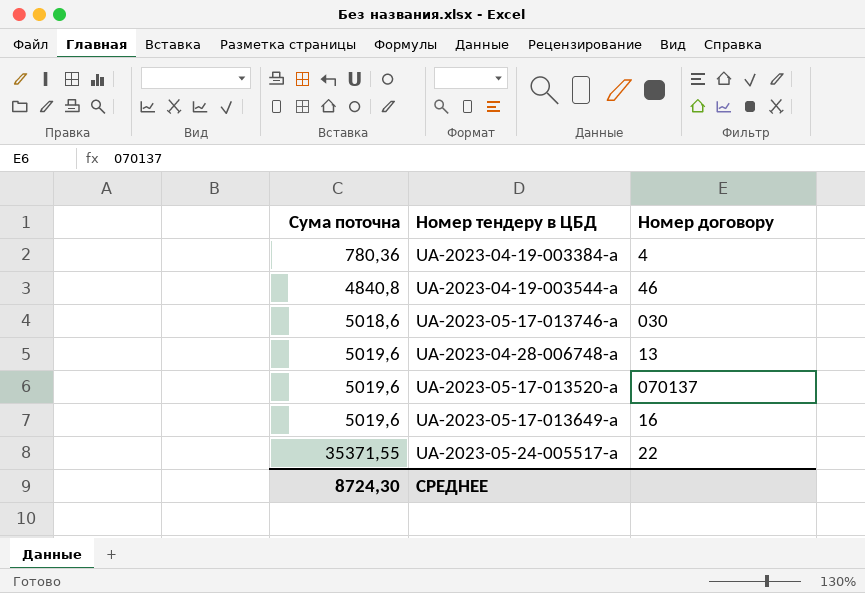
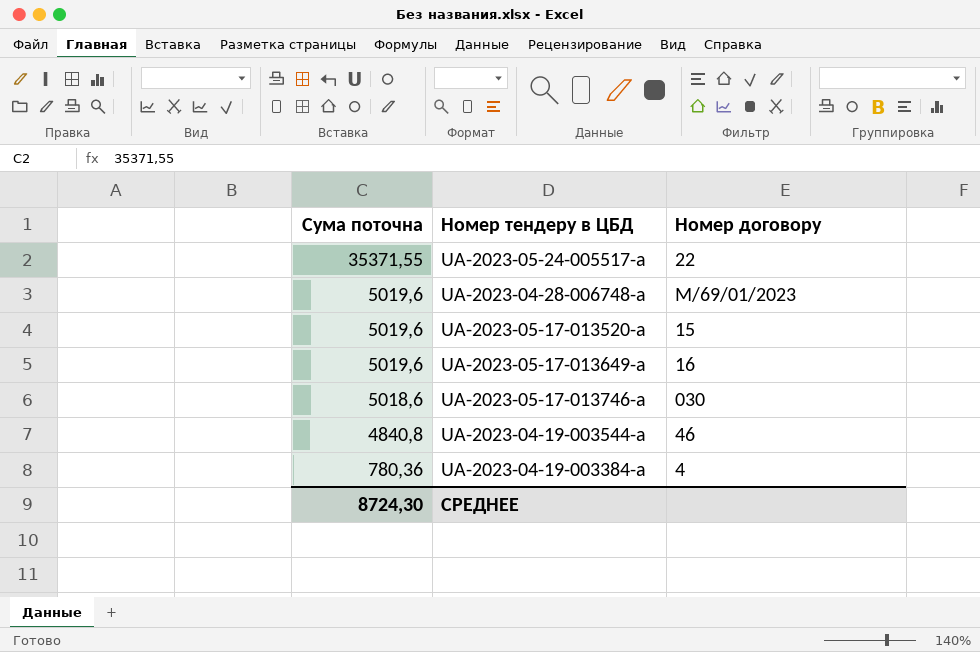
row order: Сума поточна ascending -> Сума поточна descending
UA-2023-04-28-006748-a | Номер договору: 13 -> М/69/01/2023
UA-2023-05-17-013520-a | Номер договору: 070137 -> 15

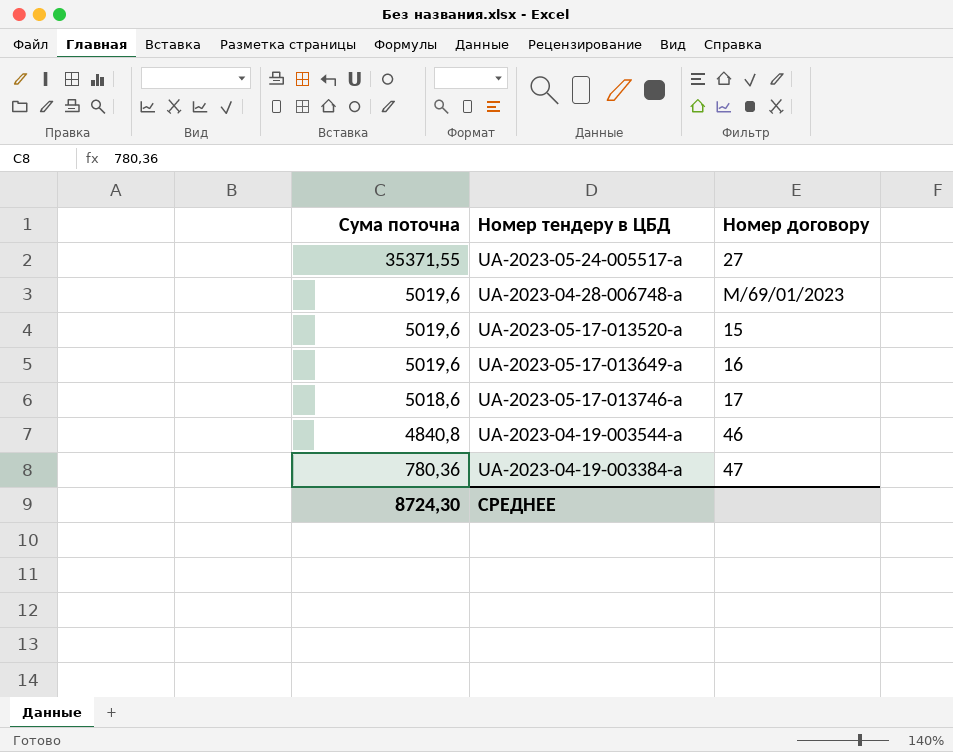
UA-2023-05-24-005517-a | Номер договору: 22 -> 27
UA-2023-05-17-013746-a | Номер договору: 030 -> 17
UA-2023-04-19-003384-a | Номер договору: 4 -> 47

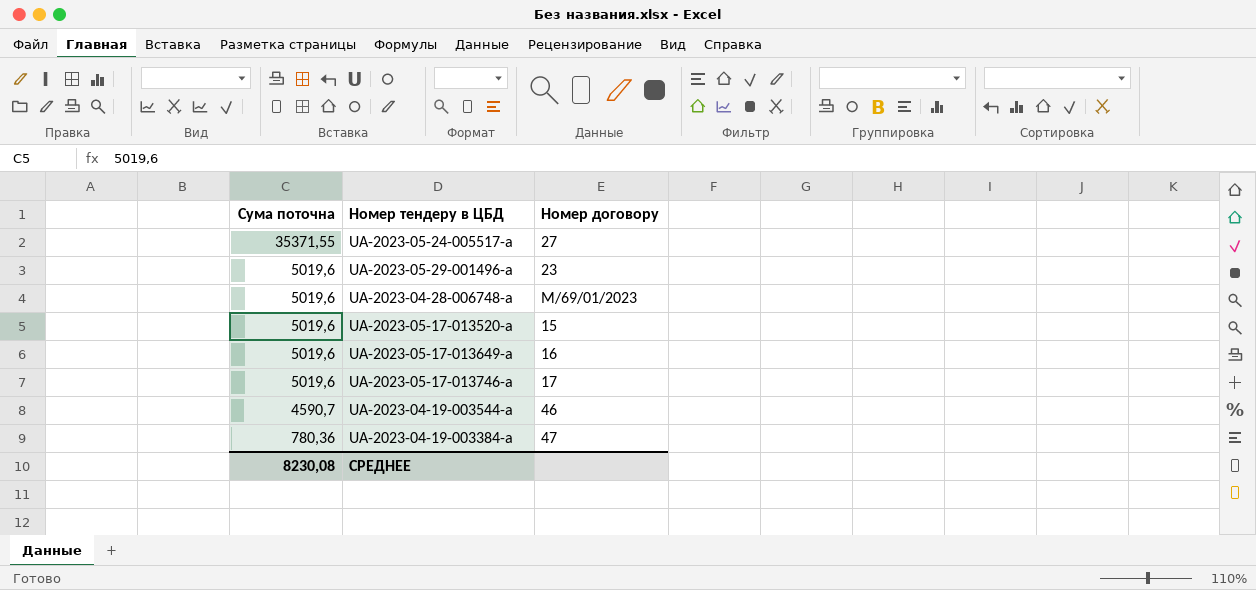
row UA-2023-05-29-001496-a: none -> 5019,6 | 23
UA-2023-05-17-013746-a | Сума поточна: 5018,6 -> 5019,6
UA-2023-04-19-003544-a | Сума поточна: 4840,8 -> 4590,7
СРЕДНЕЕ | Сума поточна: 8724,30 -> 8230,08

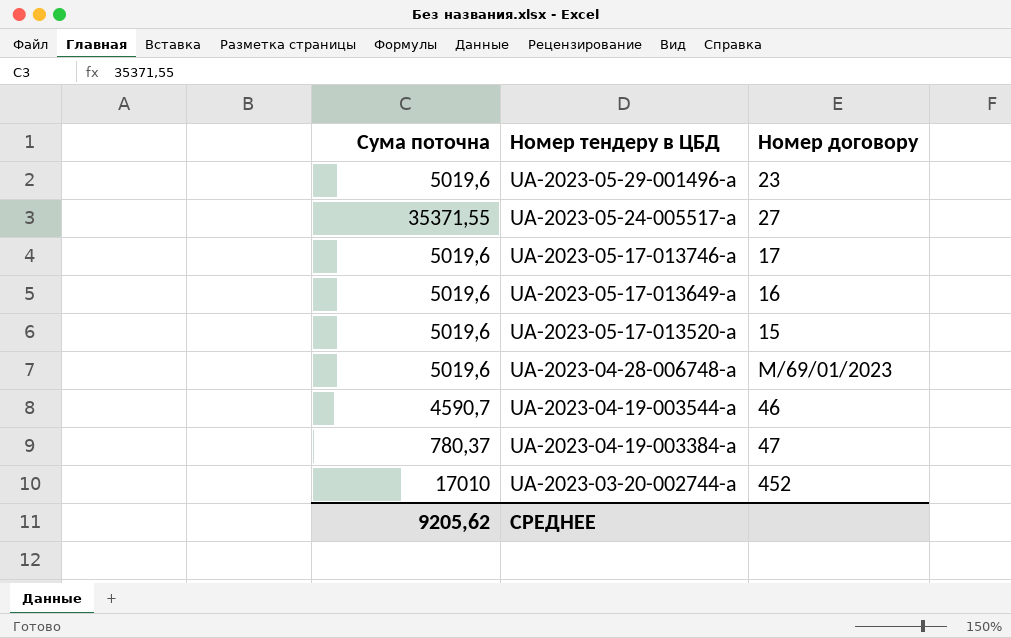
row order: Сума поточна descending -> Номер тендеру в ЦБД descending
UA-2023-04-19-003384-a | Сума поточна: 780,36 -> 780,37
row UA-2023-03-20-002744-a: none -> 17010 | 452
СРЕДНЕЕ | Сума поточна: 8230,08 -> 9205,62

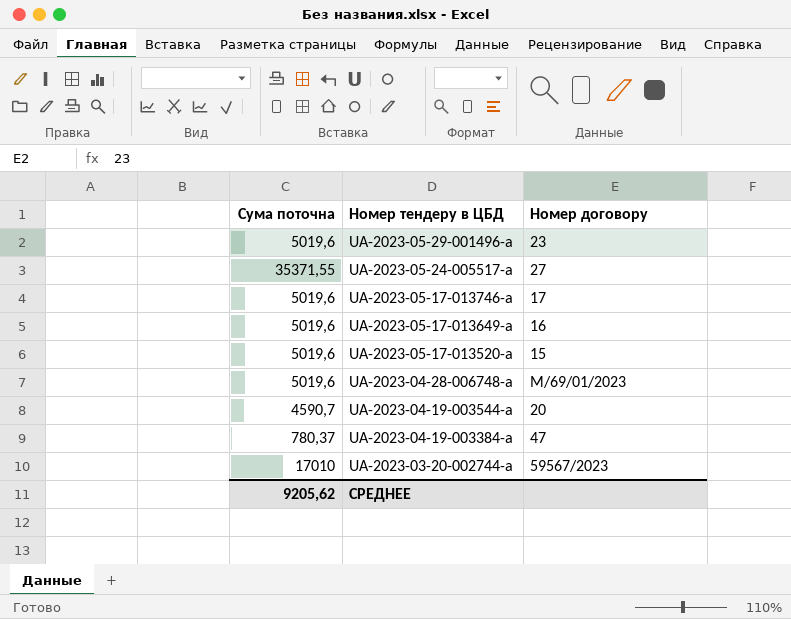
UA-2023-04-19-003544-a | Номер договору: 46 -> 20
UA-2023-03-20-002744-a | Номер договору: 452 -> 59567/2023

